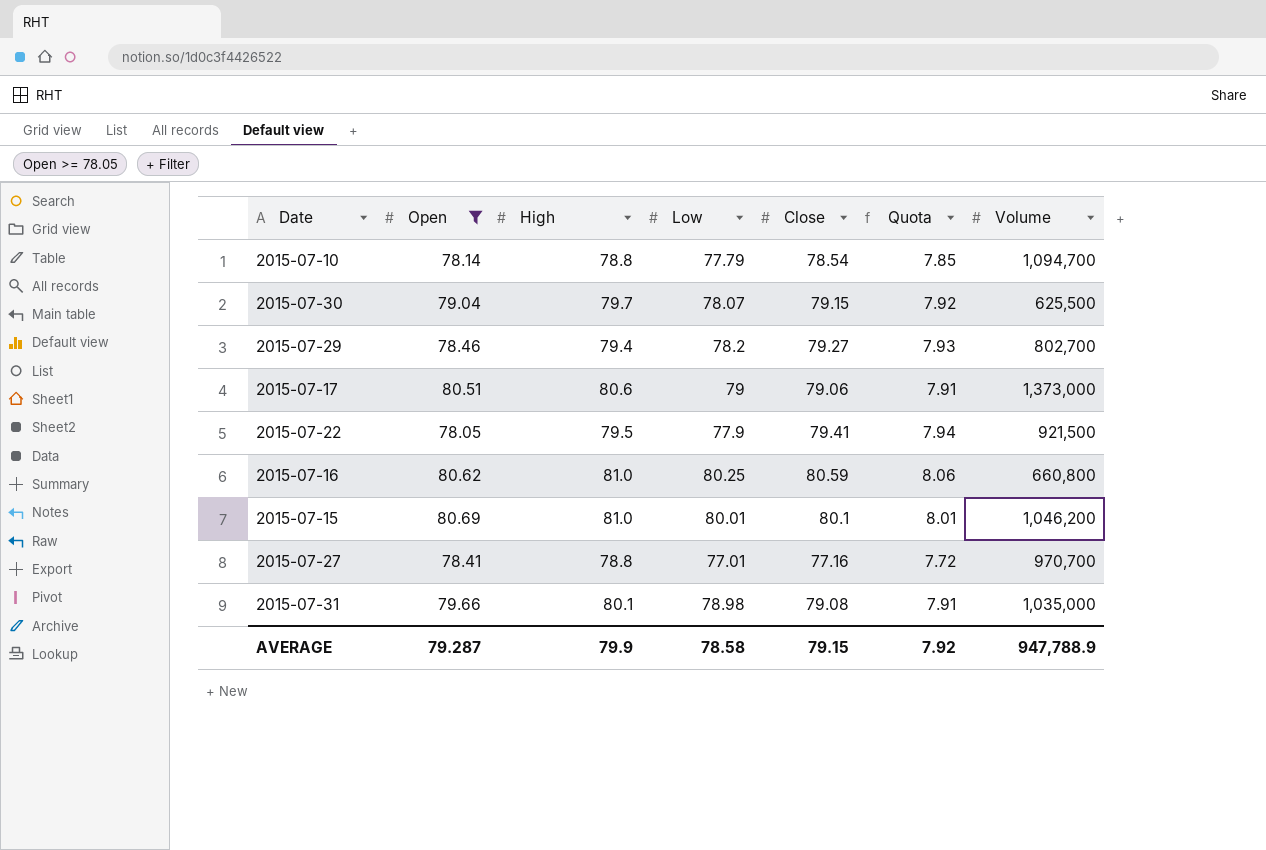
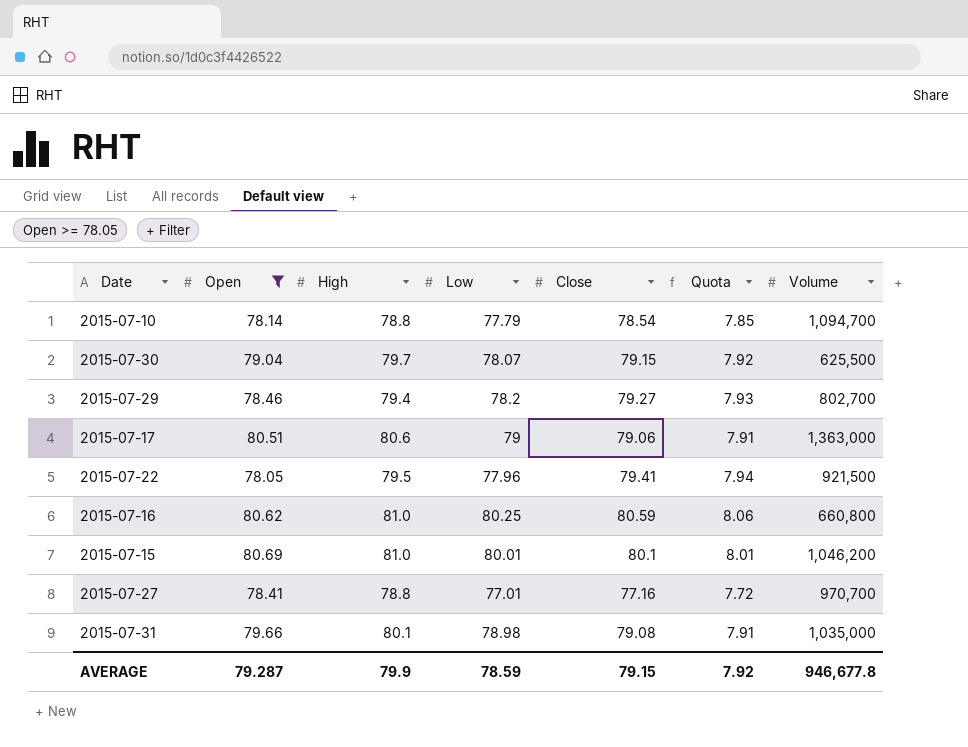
2015-07-17 | Volume: 1,373,000 -> 1,363,000
2015-07-22 | Low: 77.9 -> 77.96
AVERAGE | Low: 78.58 -> 78.59
AVERAGE | Volume: 947,788.9 -> 946,677.8

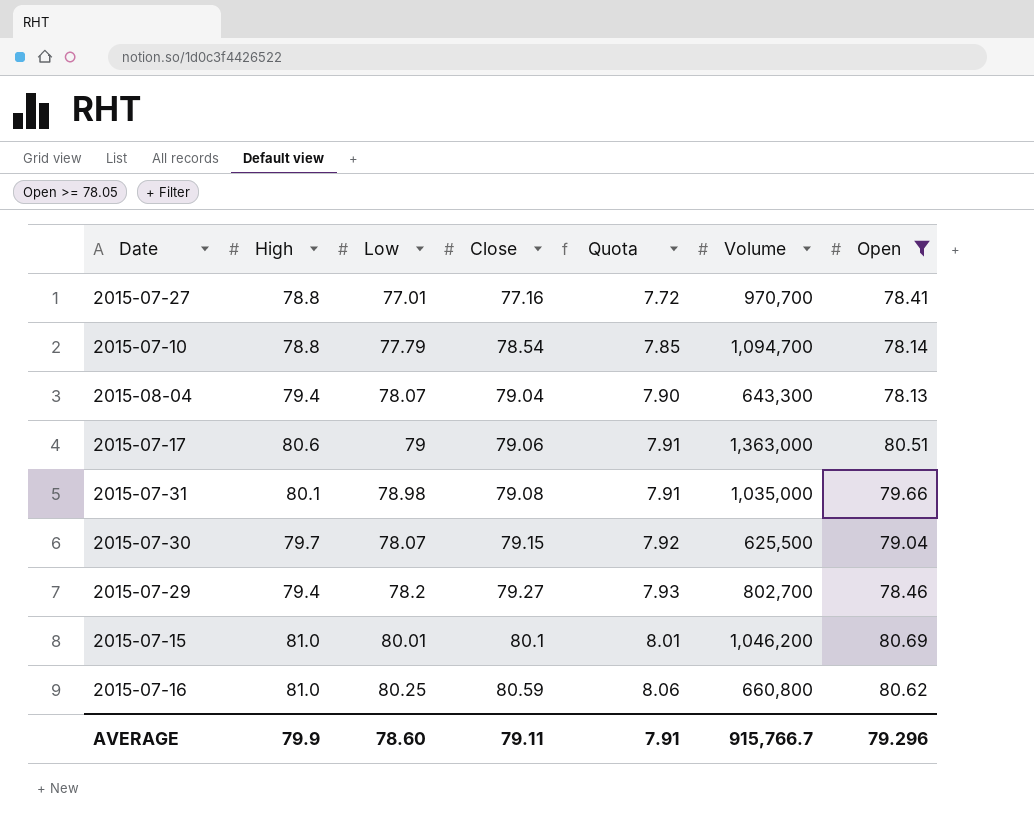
row order: none -> Close ascending
column Open | position: 2 -> 7
row 2015-07-22: 78.05 | 79.5 | 77.96 | 79.41 | 7.94 | 921,500 -> none
row 2015-08-04: none -> 79.4 | 78.07 | 79.04 | 7.90 | 643,300 | 78.13
AVERAGE | Low: 78.59 -> 78.60
AVERAGE | Close: 79.15 -> 79.11
AVERAGE | Quota: 7.92 -> 7.91
AVERAGE | Volume: 946,677.8 -> 915,766.7
AVERAGE | Open: 79.287 -> 79.296

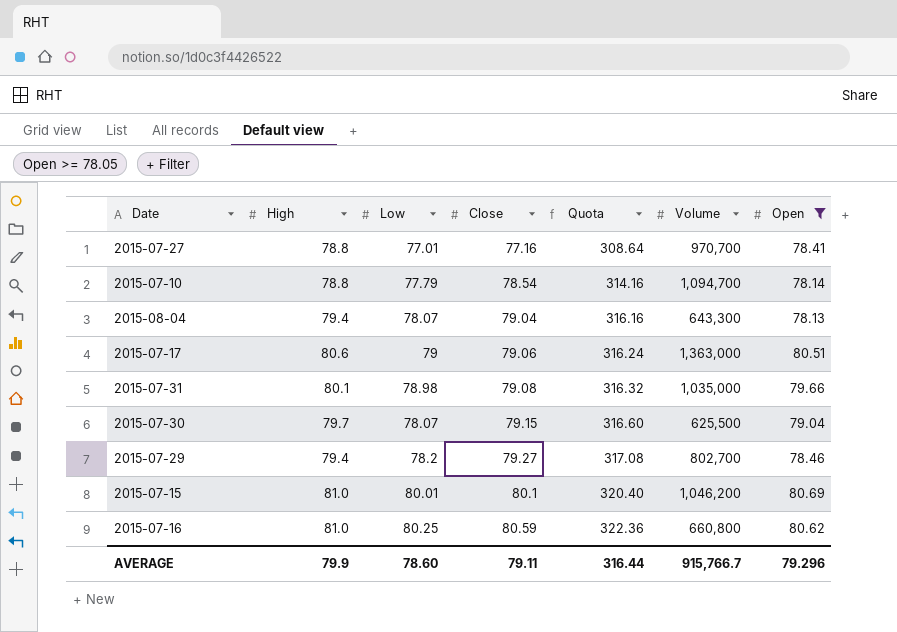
column Quota | formula: [Close] * 0.1 -> [Close] * 4
AVERAGE | Quota: 7.91 -> 316.44

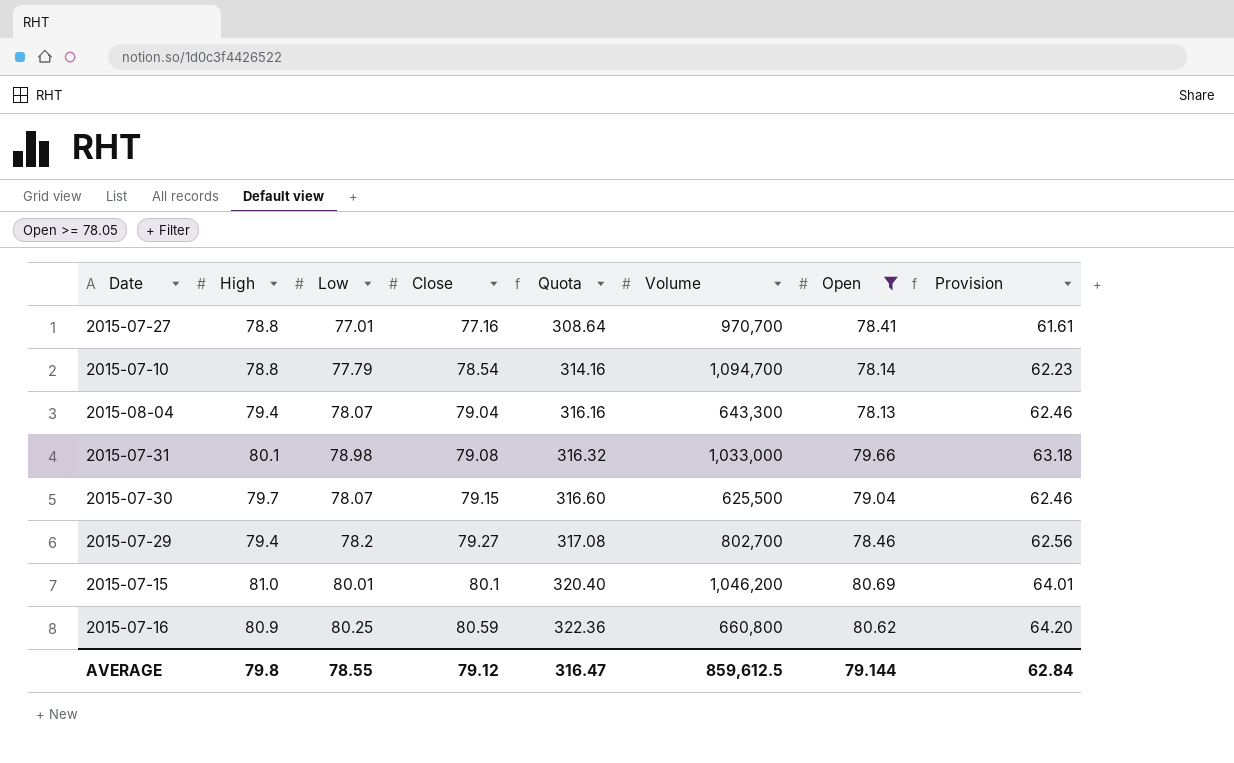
column Provision | formula: none -> [Low] * 0.8
row 2015-07-17: 80.6 | 79 | 79.06 | 316.24 | 1,363,000 | 80.51 -> none
2015-07-31 | Volume: 1,035,000 -> 1,033,000
2015-07-16 | High: 81.0 -> 80.9
AVERAGE | High: 79.9 -> 79.8
AVERAGE | Low: 78.60 -> 78.55
AVERAGE | Close: 79.11 -> 79.12
AVERAGE | Quota: 316.44 -> 316.47
AVERAGE | Volume: 915,766.7 -> 859,612.5
AVERAGE | Open: 79.296 -> 79.144

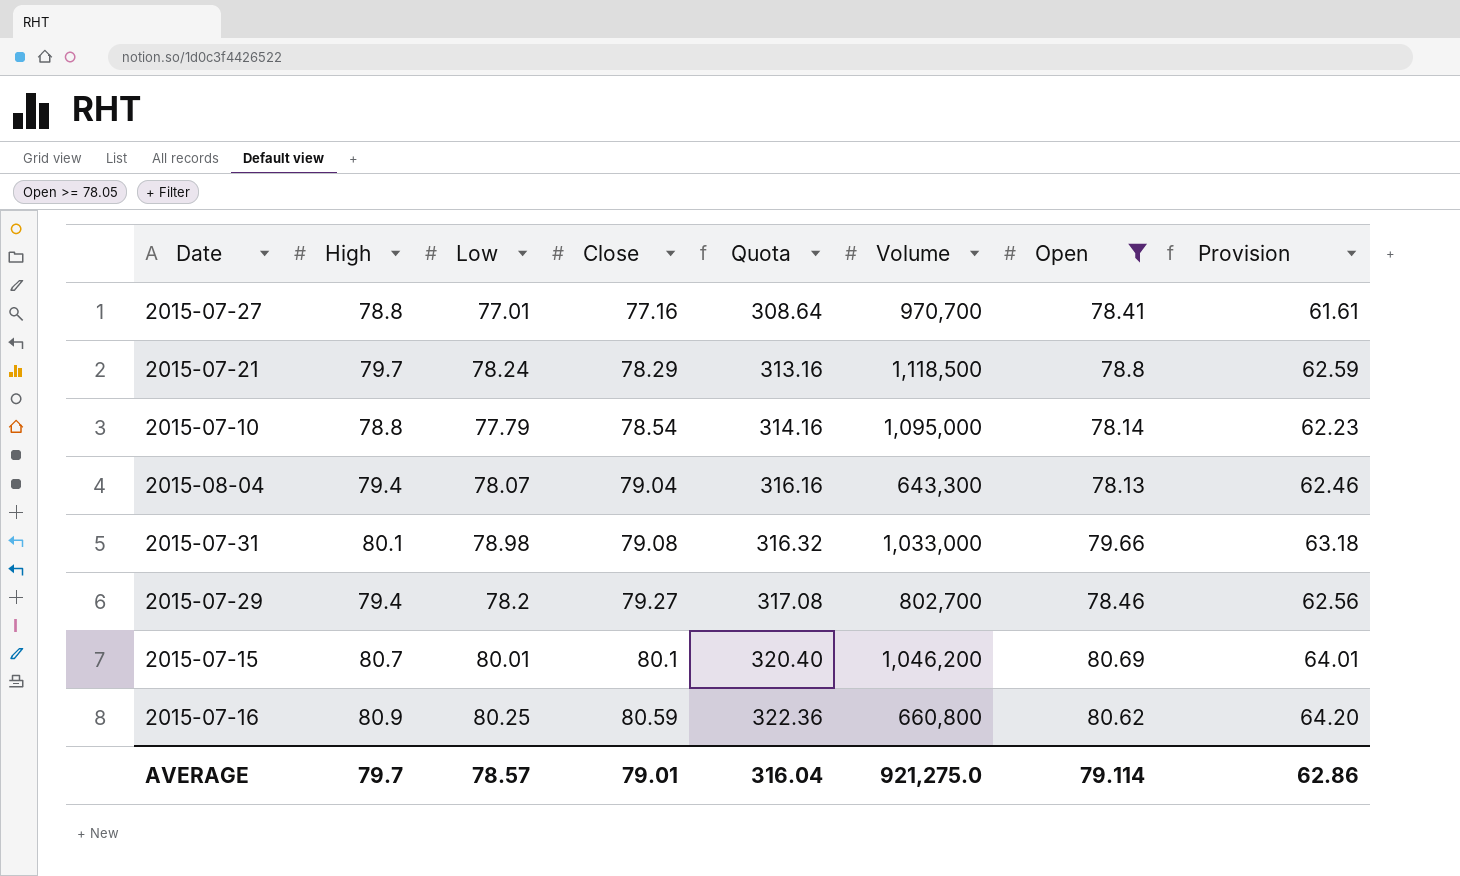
row 2015-07-30: 79.7 | 78.07 | 79.15 | 316.60 | 625,500 | 79.04 | 62.46 -> none
row 2015-07-21: none -> 79.7 | 78.24 | 78.29 | 313.16 | 1,118,500 | 78.8 | 62.59
2015-07-10 | Volume: 1,094,700 -> 1,095,000
2015-07-15 | High: 81.0 -> 80.7
AVERAGE | High: 79.8 -> 79.7
AVERAGE | Low: 78.55 -> 78.57
AVERAGE | Close: 79.12 -> 79.01
AVERAGE | Quota: 316.47 -> 316.04
AVERAGE | Volume: 859,612.5 -> 921,275.0
AVERAGE | Open: 79.144 -> 79.114
AVERAGE | Provision: 62.84 -> 62.86

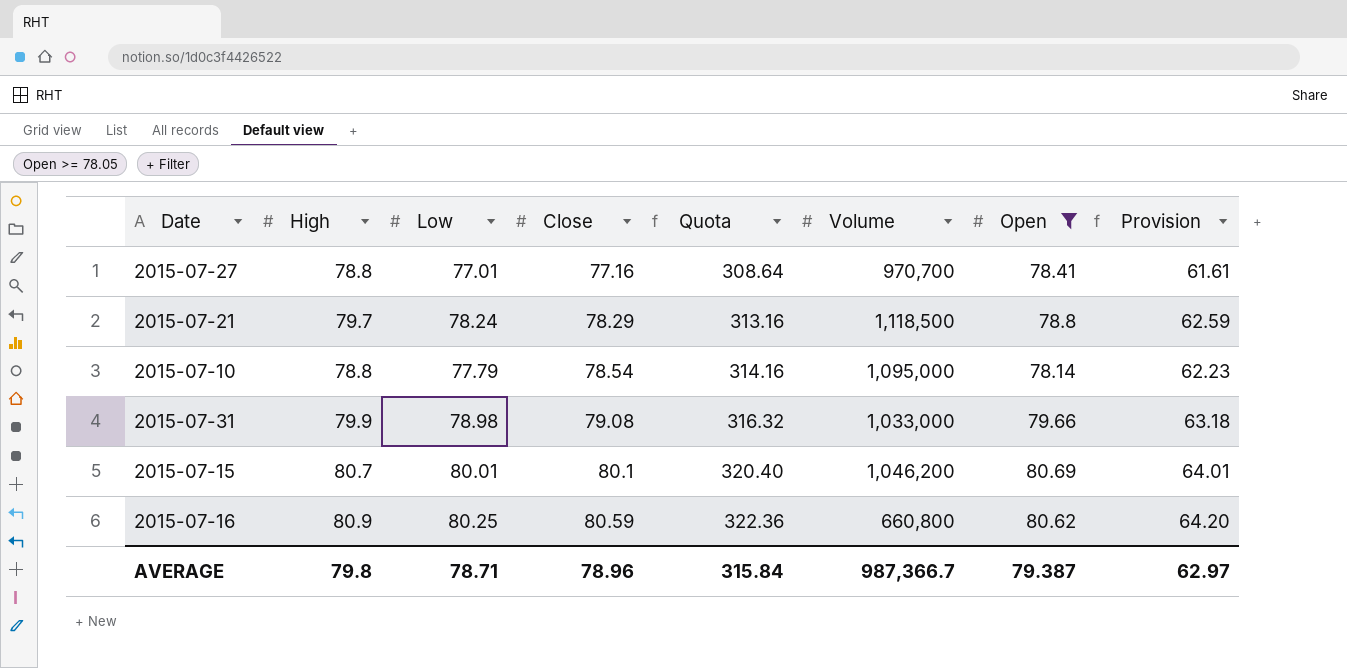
row 2015-08-04: 79.4 | 78.07 | 79.04 | 316.16 | 643,300 | 78.13 | 62.46 -> none
row 2015-07-29: 79.4 | 78.2 | 79.27 | 317.08 | 802,700 | 78.46 | 62.56 -> none
2015-07-31 | High: 80.1 -> 79.9
AVERAGE | High: 79.7 -> 79.8
AVERAGE | Low: 78.57 -> 78.71
AVERAGE | Close: 79.01 -> 78.96
AVERAGE | Quota: 316.04 -> 315.84
AVERAGE | Volume: 921,275.0 -> 987,366.7
AVERAGE | Open: 79.114 -> 79.387
AVERAGE | Provision: 62.86 -> 62.97

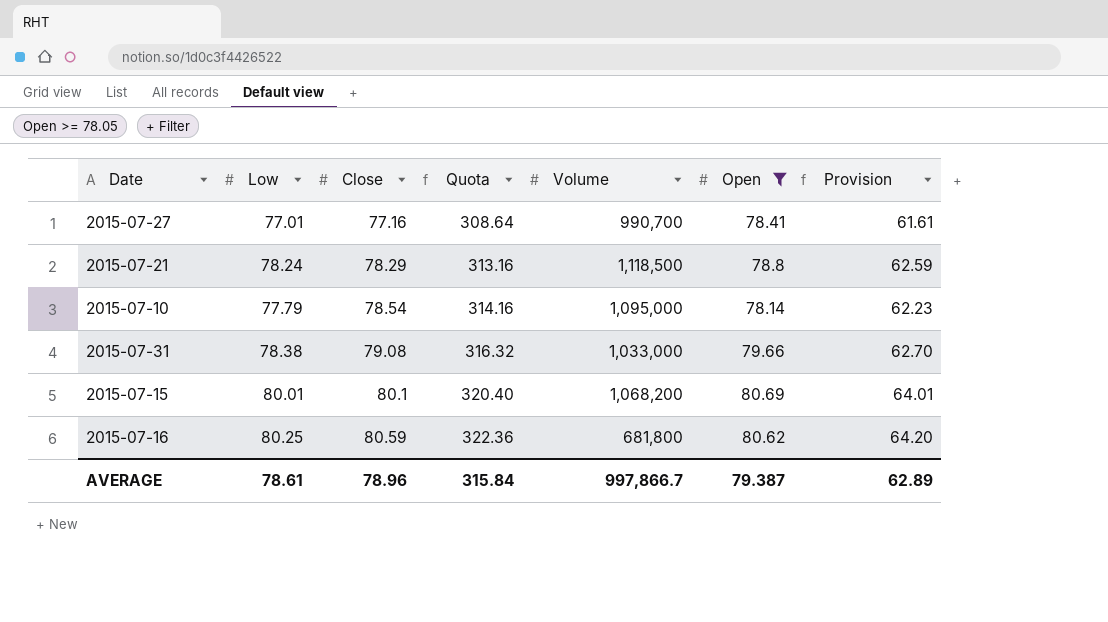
column High | position: 2 -> none
2015-07-27 | Volume: 970,700 -> 990,700
2015-07-31 | Low: 78.98 -> 78.38
2015-07-31 | Provision: 63.18 -> 62.70
2015-07-15 | Volume: 1,046,200 -> 1,068,200
2015-07-16 | Volume: 660,800 -> 681,800
AVERAGE | Low: 78.71 -> 78.61
AVERAGE | Volume: 987,366.7 -> 997,866.7
AVERAGE | Provision: 62.97 -> 62.89

